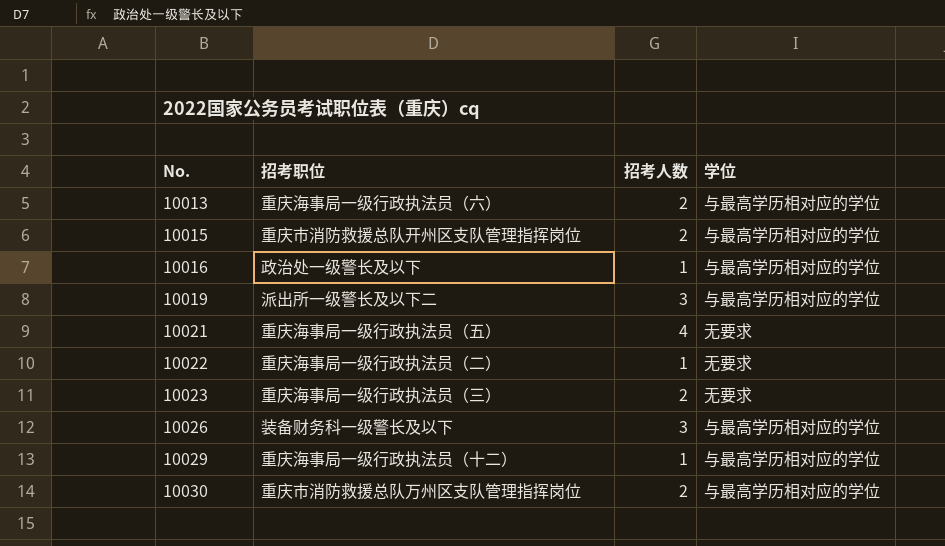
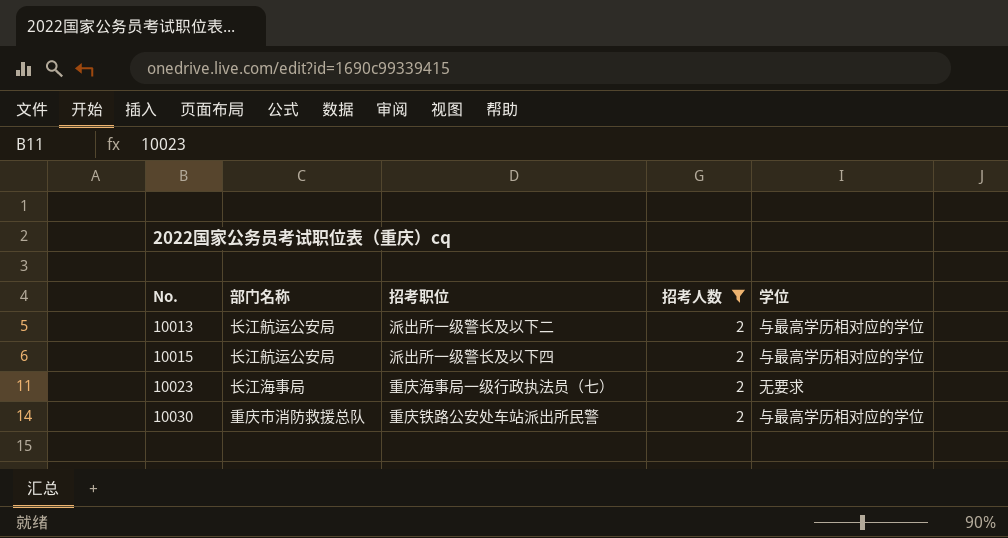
filter: none -> 招考人数 = 2
column 部门名称 | position: none -> 2
10013 | 招考职位: 重庆海事局一级行政执法员（六） -> 派出所一级警长及以下二
10015 | 招考职位: 重庆市消防救援总队开州区支队管理指挥岗位 -> 派出所一级警长及以下四
10023 | 招考职位: 重庆海事局一级行政执法员（三） -> 重庆海事局一级行政执法员（七）
10030 | 招考职位: 重庆市消防救援总队万州区支队管理指挥岗位 -> 重庆铁路公安处车站派出所民警

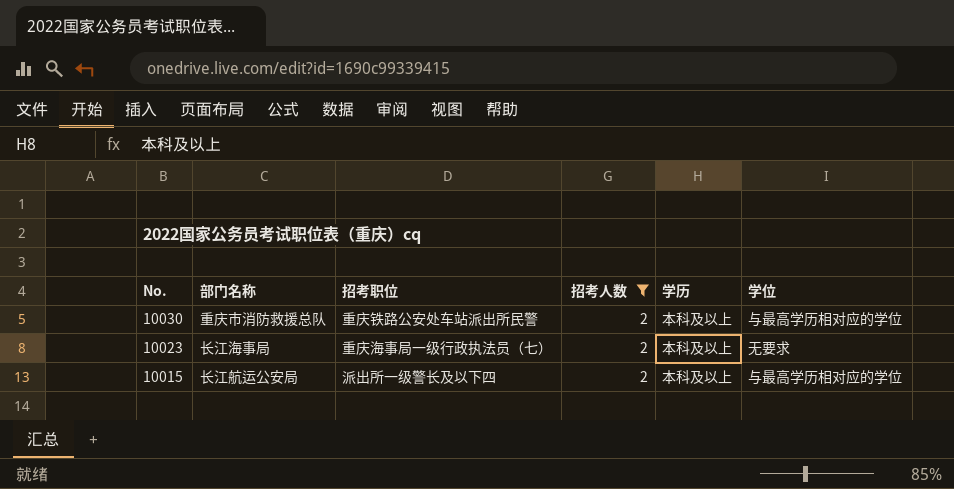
row order: No. ascending -> No. descending
column 学历 | position: none -> 5
row 10013: 长江航运公安局 | 派出所一级警长及以下二 | 2 | 与最高学历相对应的学位 -> none

